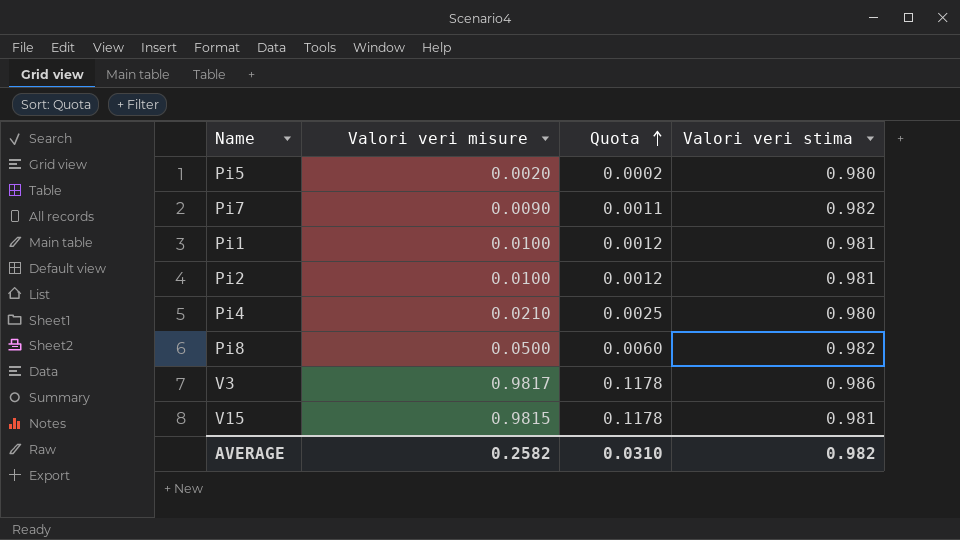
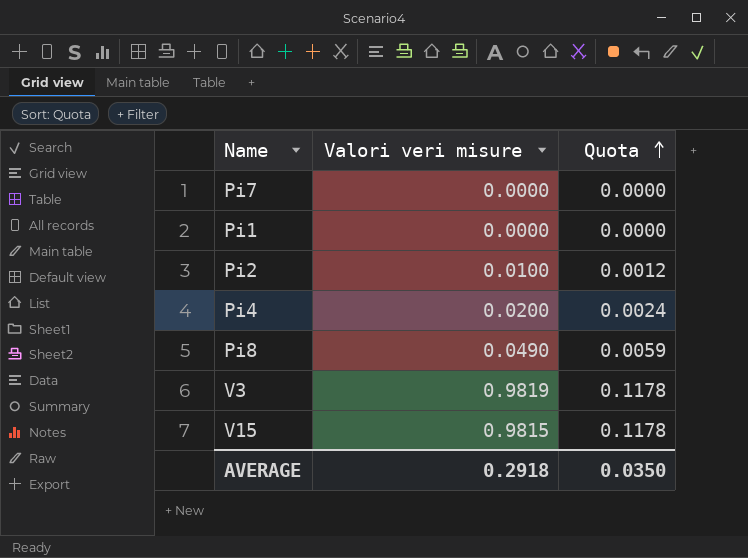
column Valori veri stima | position: 4 -> none
row Pi5: 0.0020 | 0.0002 | 0.980 -> none
Pi7 | Valori veri misure: 0.0090 -> 0.0000
Pi7 | Quota: 0.0011 -> 0.0000
Pi1 | Valori veri misure: 0.0100 -> 0.0000
Pi1 | Quota: 0.0012 -> 0.0000
Pi4 | Valori veri misure: 0.0210 -> 0.0200
Pi4 | Quota: 0.0025 -> 0.0024
Pi8 | Valori veri misure: 0.0500 -> 0.0490
Pi8 | Quota: 0.0060 -> 0.0059
V3 | Valori veri misure: 0.9817 -> 0.9819
AVERAGE | Valori veri misure: 0.2582 -> 0.2918
AVERAGE | Quota: 0.0310 -> 0.0350

